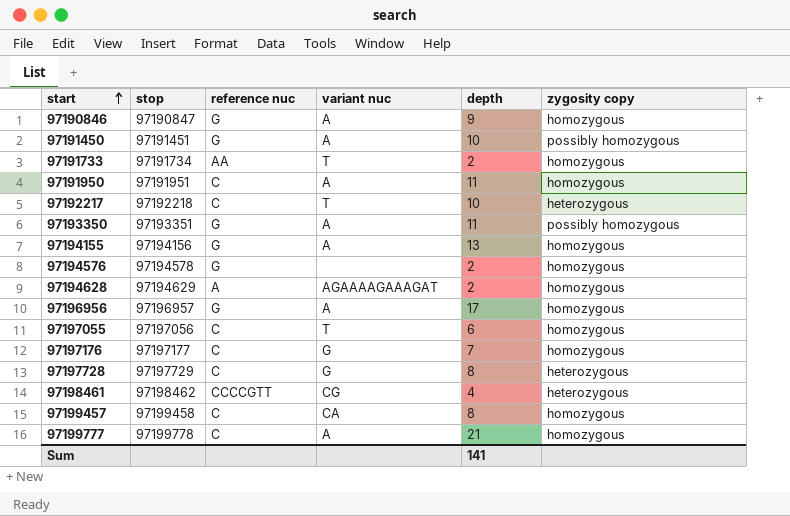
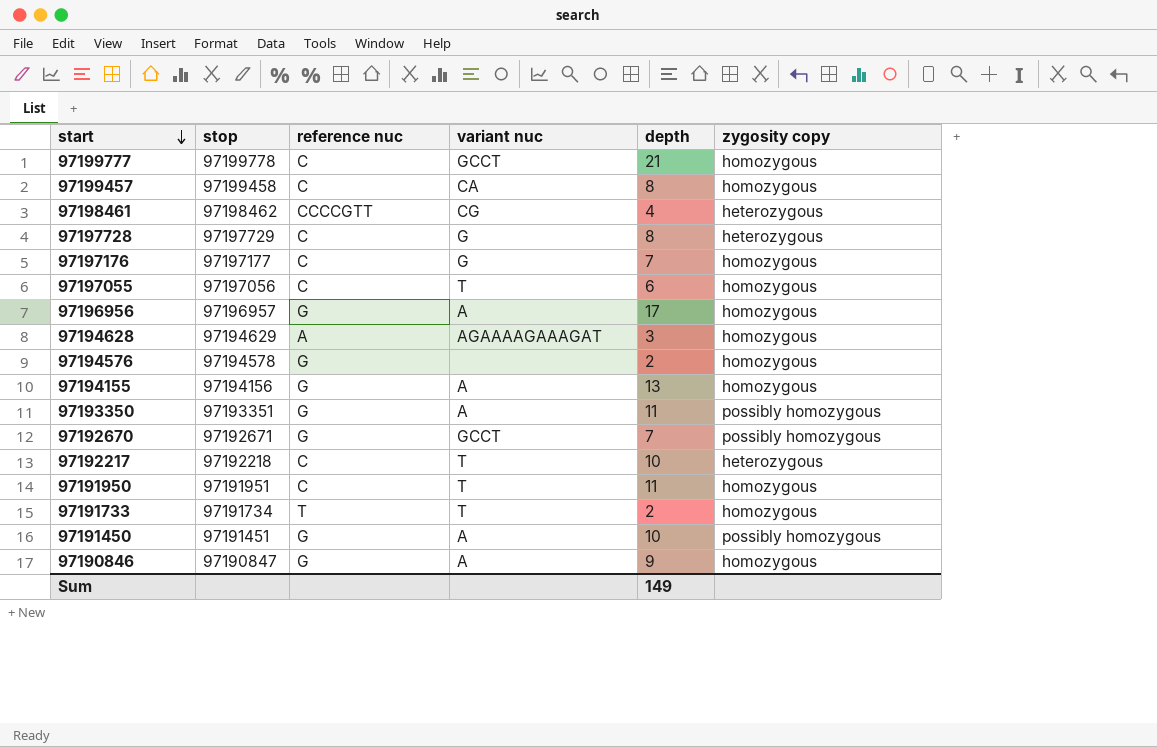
row order: start ascending -> start descending
97199777 | variant nuc: A -> GCCT
97194628 | depth: 2 -> 3
row 97192670: none -> 97192671 | G | GCCT | 7 | possibly homozygous
97191950 | variant nuc: A -> T
97191733 | reference nuc: AA -> T
Sum | depth: 141 -> 149

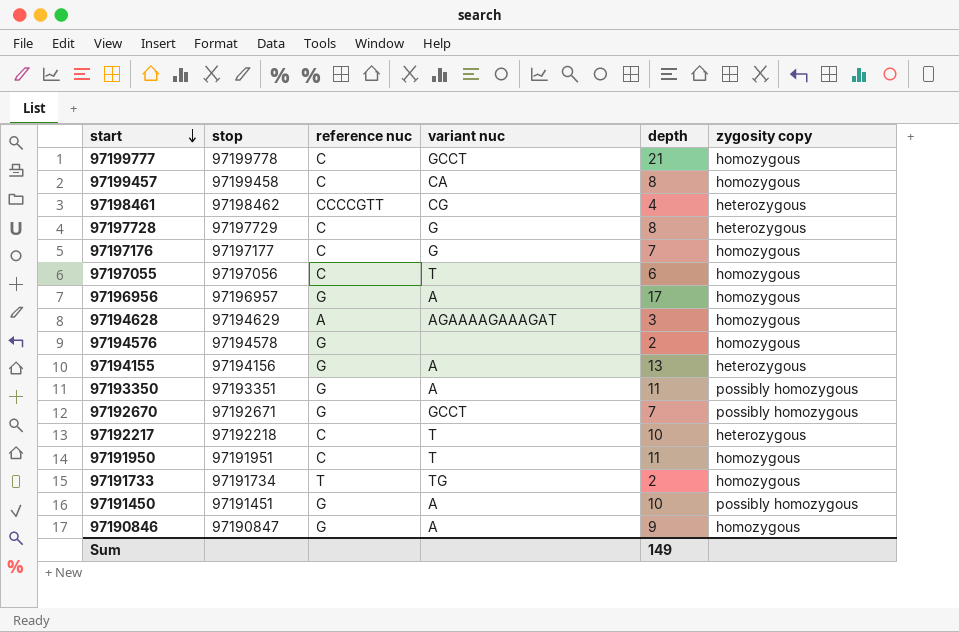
97194155 | zygosity copy: homozygous -> heterozygous
97191733 | variant nuc: T -> TG

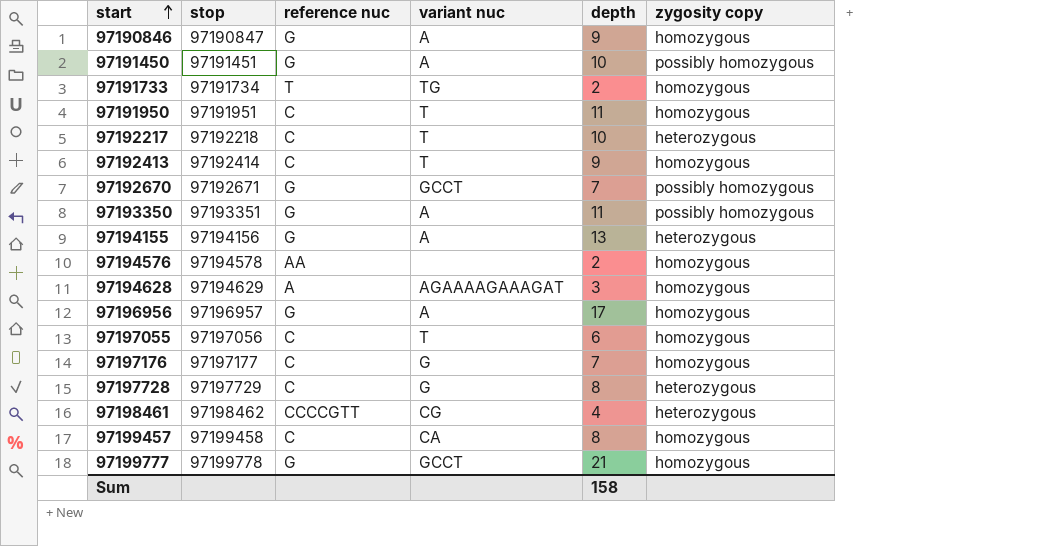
row order: start descending -> start ascending
row 97192413: none -> 97192414 | C | T | 9 | homozygous
97194576 | reference nuc: G -> AA
97199777 | reference nuc: C -> G
Sum | depth: 149 -> 158

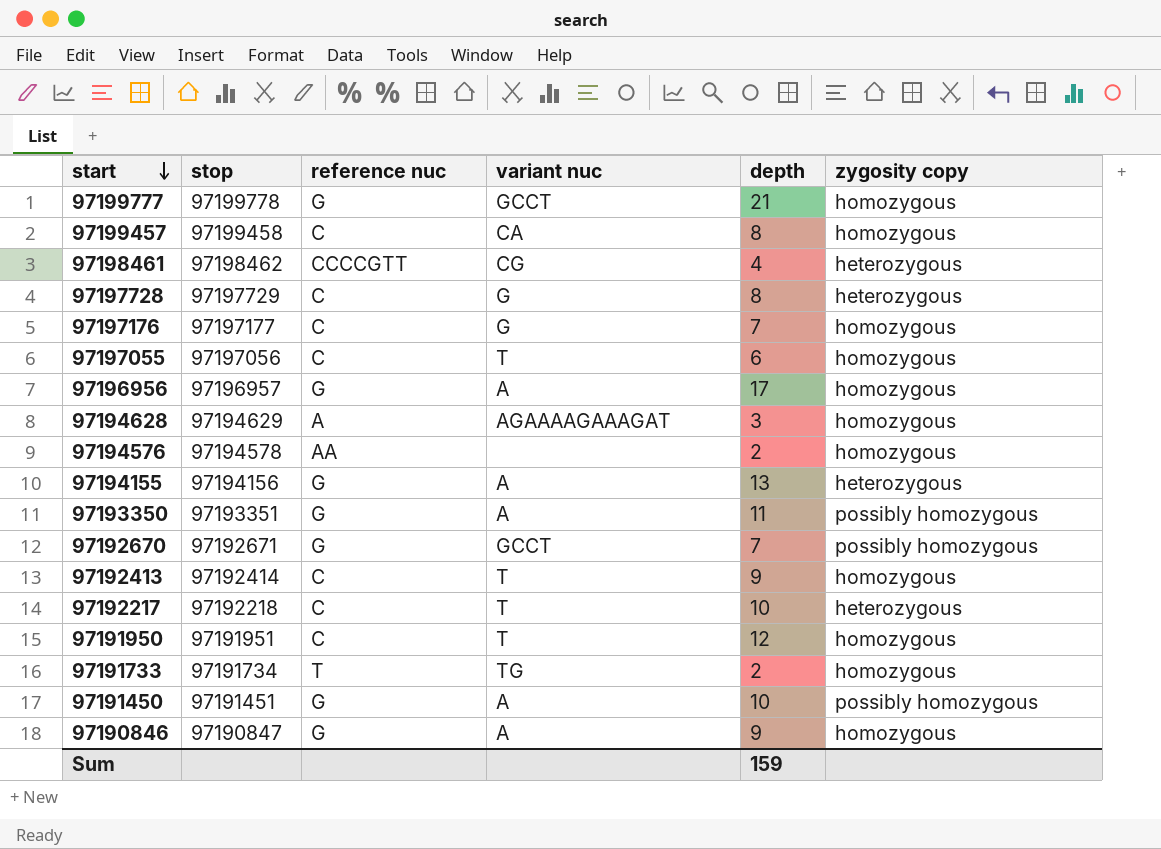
row order: start ascending -> start descending
97191950 | depth: 11 -> 12
Sum | depth: 158 -> 159

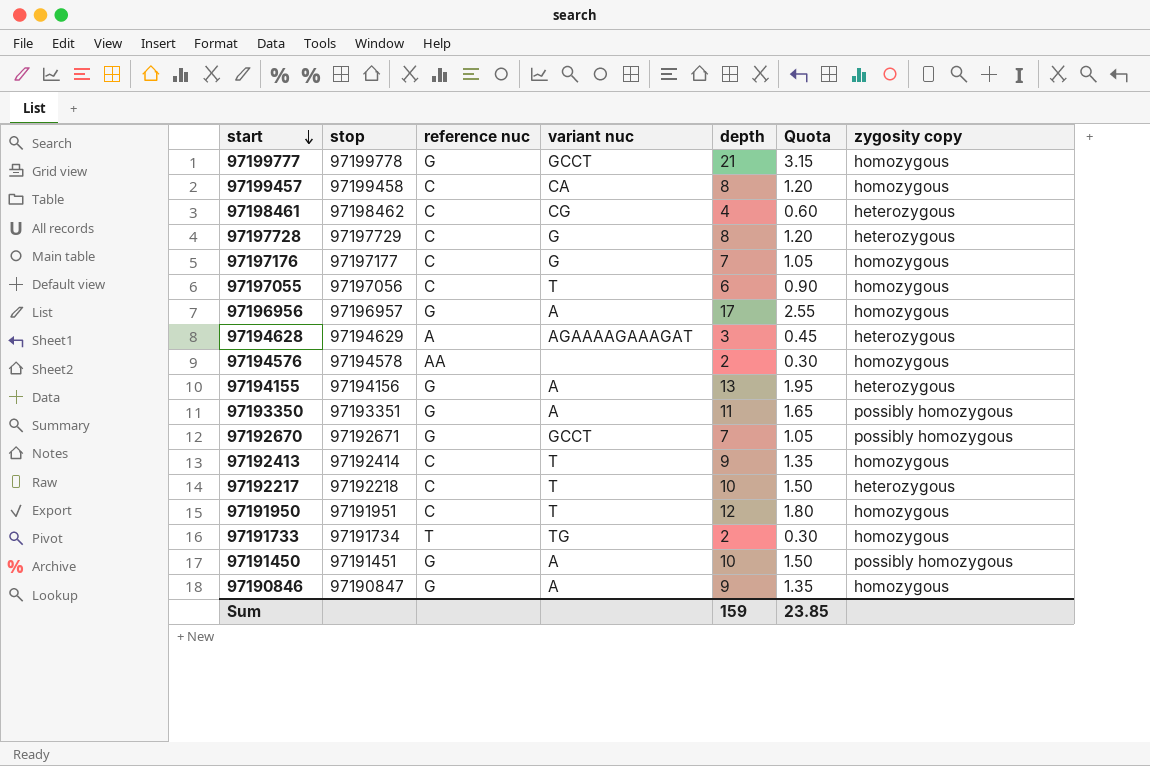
column Quota | formula: none -> [depth] * 0.15
97198461 | reference nuc: CCCCGTT -> C
97194628 | zygosity copy: homozygous -> heterozygous

